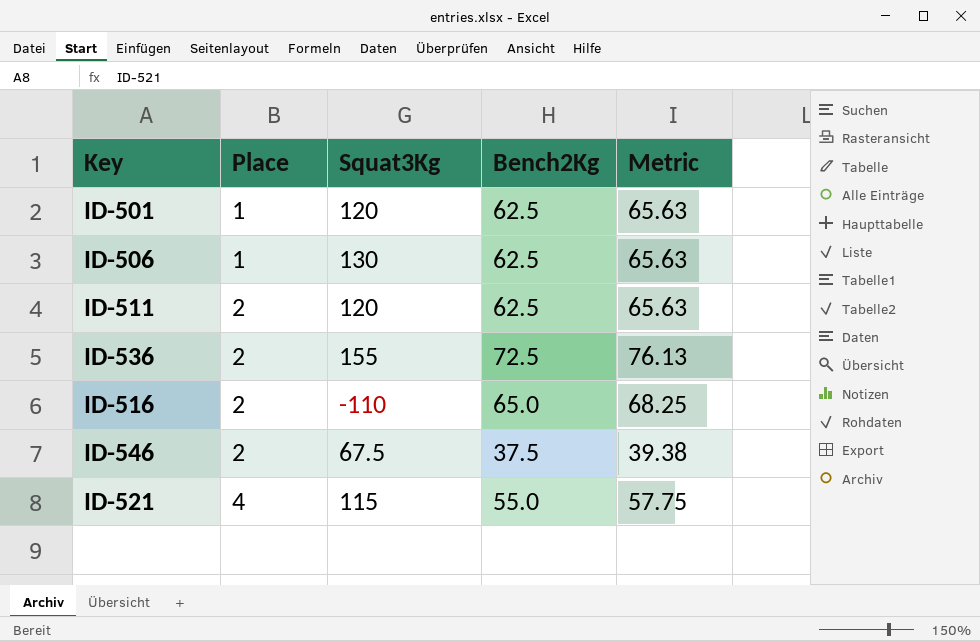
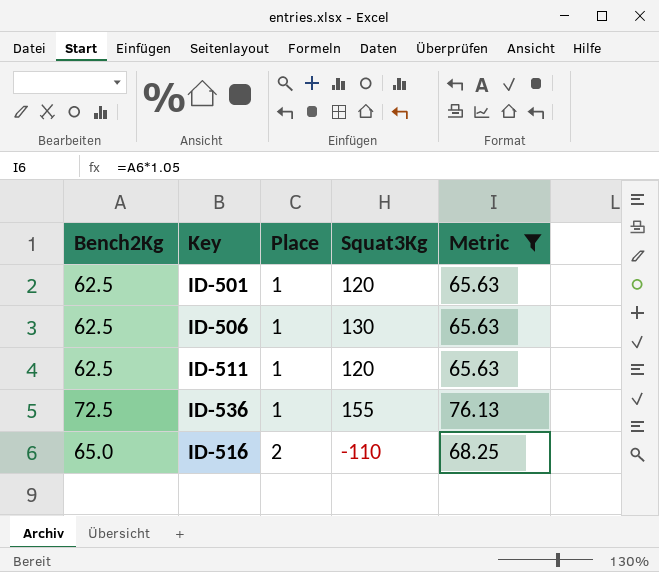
filter: none -> Metric >= 65.63
column Bench2Kg | position: 4 -> 1
ID-511 | Place: 2 -> 1
ID-536 | Place: 2 -> 1

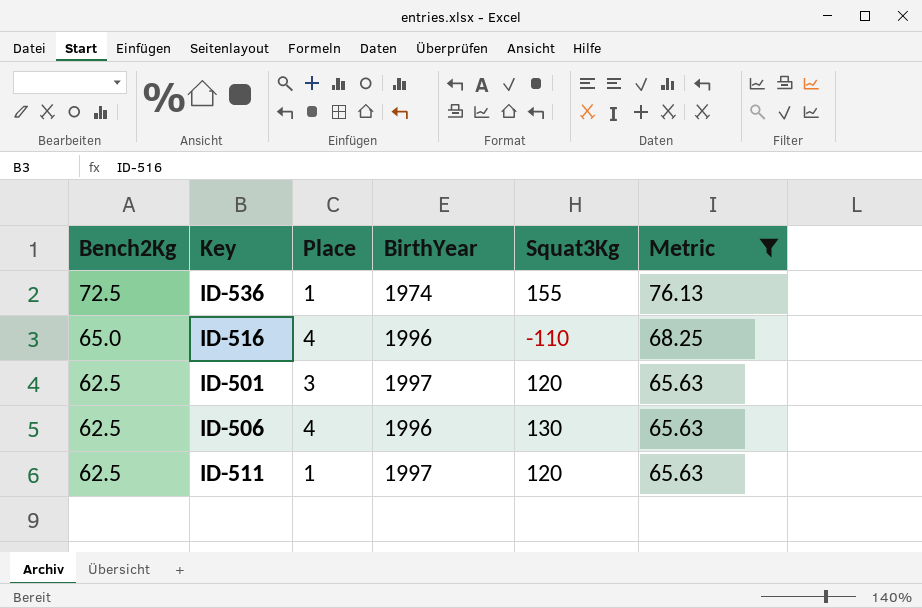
row order: Place ascending -> Bench2Kg descending
column BirthYear | position: none -> 4
ID-516 | Place: 2 -> 4
ID-501 | Place: 1 -> 3
ID-506 | Place: 1 -> 4

